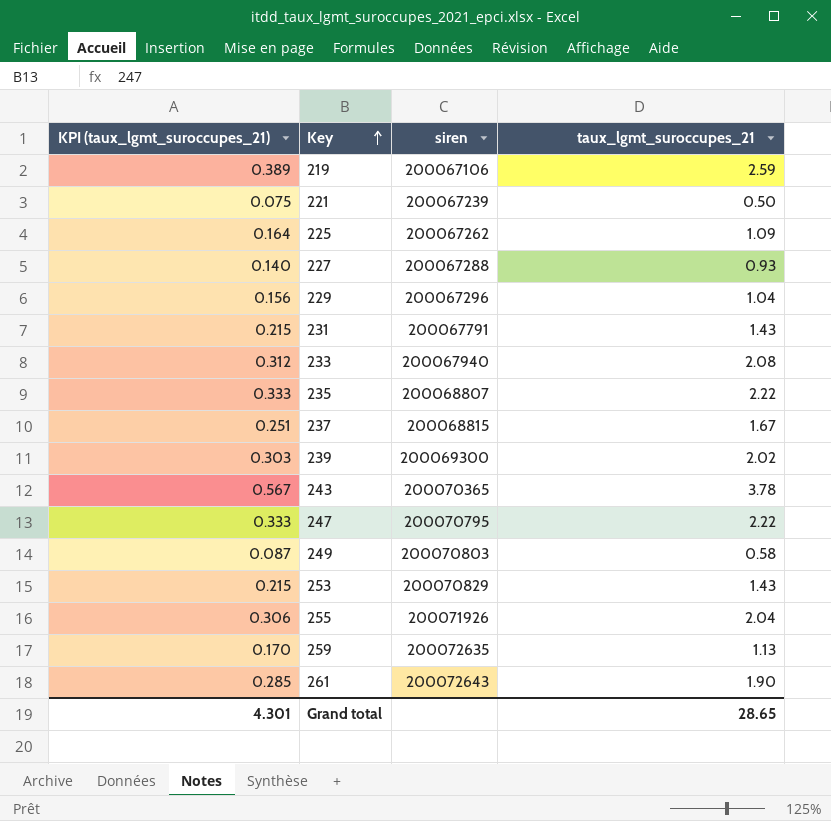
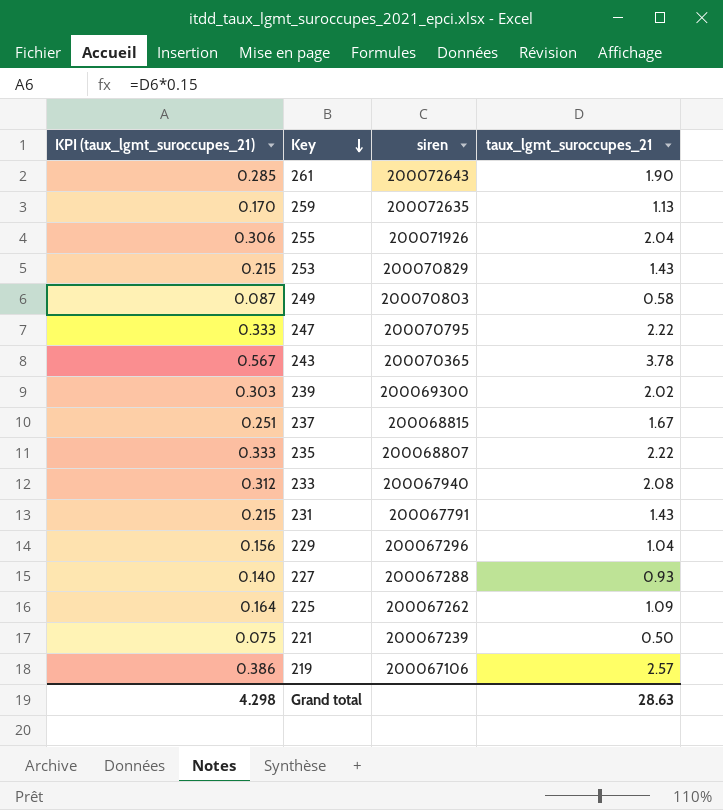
row order: Key ascending -> Key descending
219 | KPI (taux_lgmt_suroccupes_21): 0.389 -> 0.386
219 | taux_lgmt_suroccupes_21: 2.59 -> 2.57
Grand total | KPI (taux_lgmt_suroccupes_21): 4.301 -> 4.298
Grand total | taux_lgmt_suroccupes_21: 28.65 -> 28.63

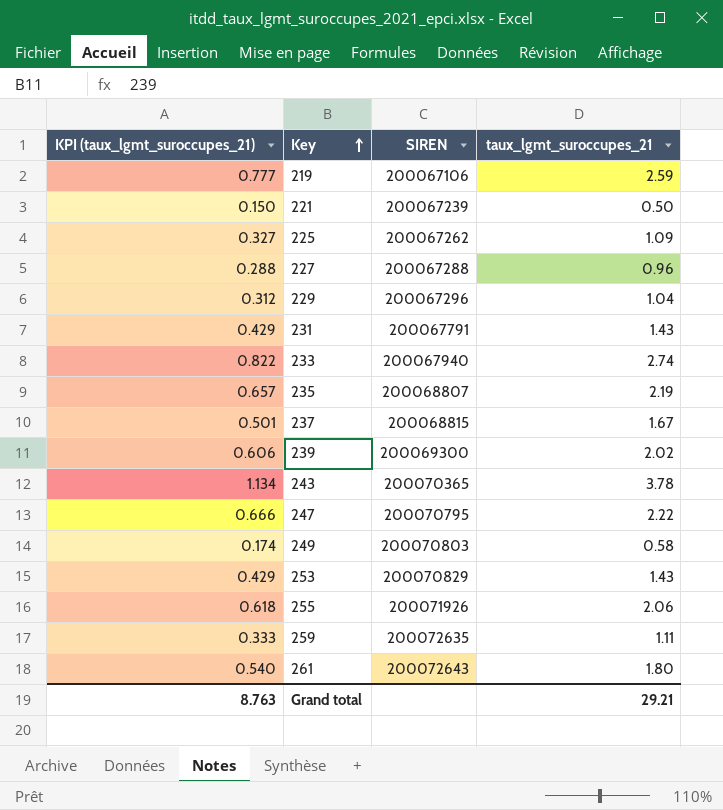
row order: Key descending -> Key ascending
column KPI (taux_lgmt_suroccupes_21) | formula: [taux_lgmt_suroccupes_21] * 0.15 -> [taux_lgmt_suroccupes_21] * 0.3
column name: siren -> SIREN
219 | taux_lgmt_suroccupes_21: 2.57 -> 2.59
227 | taux_lgmt_suroccupes_21: 0.93 -> 0.96
233 | taux_lgmt_suroccupes_21: 2.08 -> 2.74
235 | taux_lgmt_suroccupes_21: 2.22 -> 2.19
255 | taux_lgmt_suroccupes_21: 2.04 -> 2.06
259 | taux_lgmt_suroccupes_21: 1.13 -> 1.11
261 | taux_lgmt_suroccupes_21: 1.90 -> 1.80
Grand total | KPI (taux_lgmt_suroccupes_21): 4.298 -> 8.763
Grand total | taux_lgmt_suroccupes_21: 28.63 -> 29.21

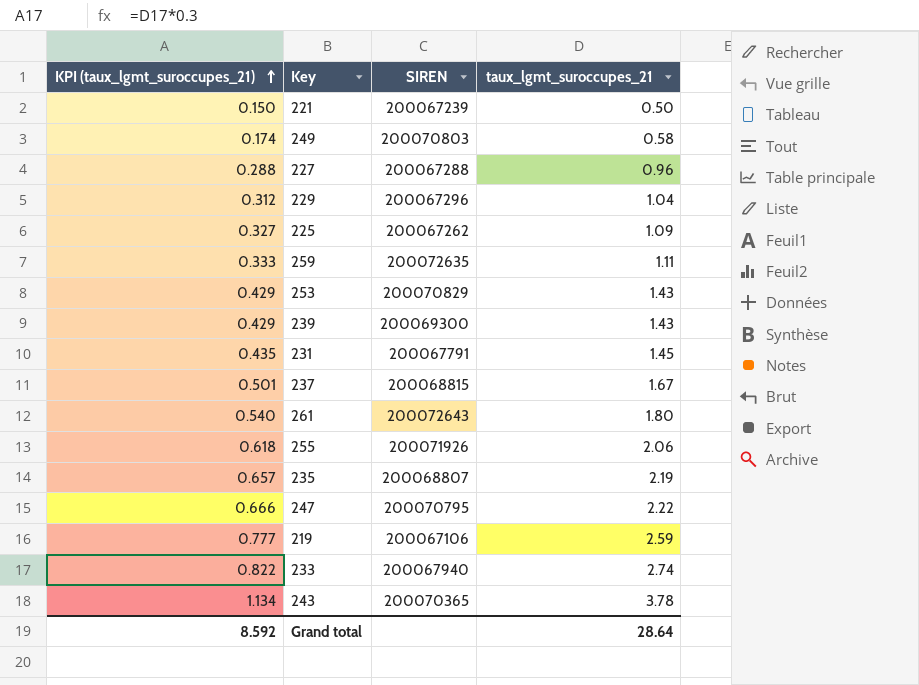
row order: Key ascending -> KPI (taux_lgmt_suroccupes_21) ascending
239 | KPI (taux_lgmt_suroccupes_21): 0.606 -> 0.429
239 | taux_lgmt_suroccupes_21: 2.02 -> 1.43
231 | KPI (taux_lgmt_suroccupes_21): 0.429 -> 0.435
231 | taux_lgmt_suroccupes_21: 1.43 -> 1.45
Grand total | KPI (taux_lgmt_suroccupes_21): 8.763 -> 8.592
Grand total | taux_lgmt_suroccupes_21: 29.21 -> 28.64

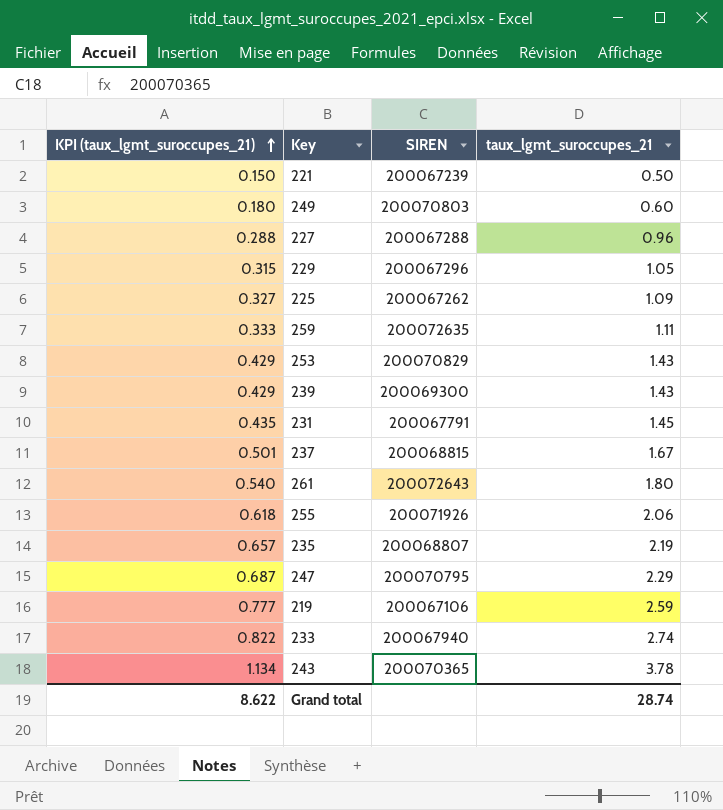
249 | KPI (taux_lgmt_suroccupes_21): 0.174 -> 0.180
249 | taux_lgmt_suroccupes_21: 0.58 -> 0.60
229 | KPI (taux_lgmt_suroccupes_21): 0.312 -> 0.315
229 | taux_lgmt_suroccupes_21: 1.04 -> 1.05
247 | KPI (taux_lgmt_suroccupes_21): 0.666 -> 0.687
247 | taux_lgmt_suroccupes_21: 2.22 -> 2.29
Grand total | KPI (taux_lgmt_suroccupes_21): 8.592 -> 8.622
Grand total | taux_lgmt_suroccupes_21: 28.64 -> 28.74

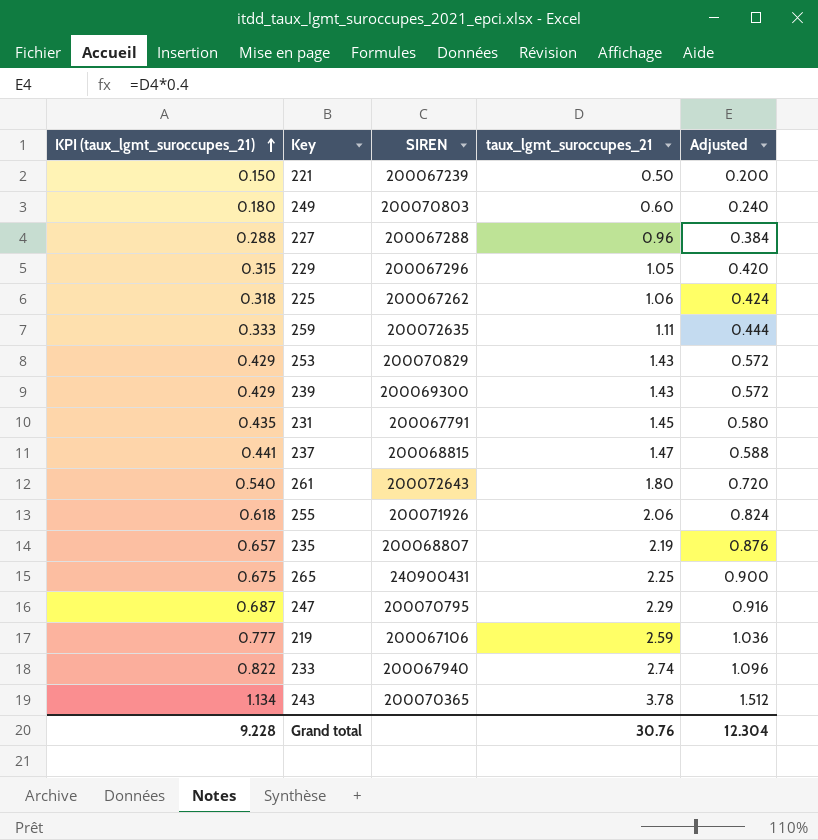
column Adjusted | formula: none -> [taux_lgmt_suroccupes_21] * 0.4
225 | KPI (taux_lgmt_suroccupes_21): 0.327 -> 0.318
225 | taux_lgmt_suroccupes_21: 1.09 -> 1.06
237 | KPI (taux_lgmt_suroccupes_21): 0.501 -> 0.441
237 | taux_lgmt_suroccupes_21: 1.67 -> 1.47
row 265: none -> 0.675 | 240900431 | 2.25 | 0.900
Grand total | KPI (taux_lgmt_suroccupes_21): 8.622 -> 9.228
Grand total | taux_lgmt_suroccupes_21: 28.74 -> 30.76

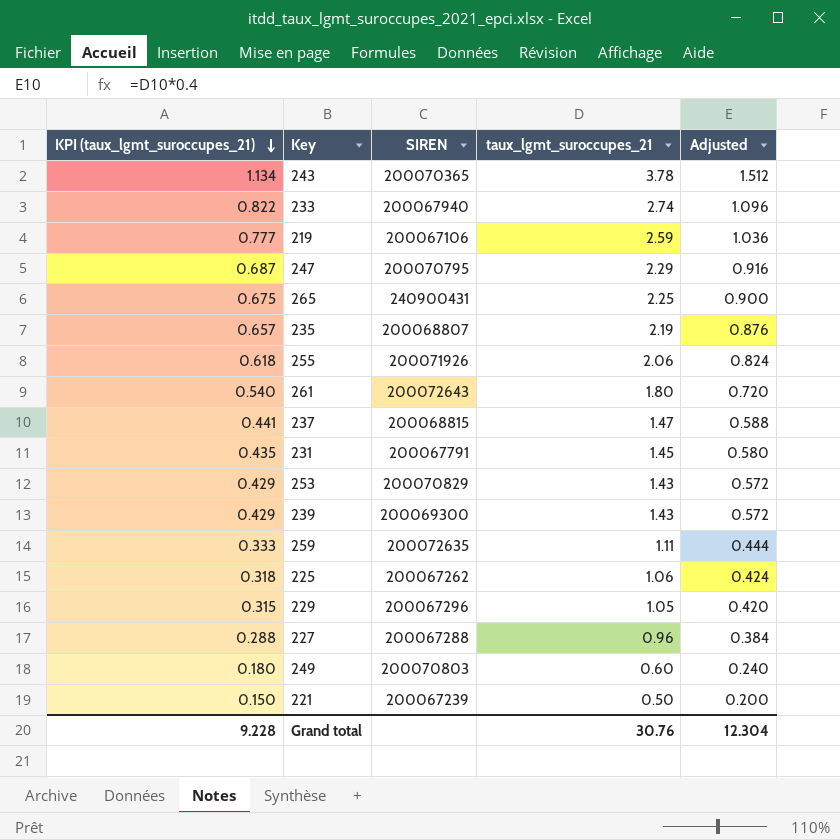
row order: KPI (taux_lgmt_suroccupes_21) ascending -> KPI (taux_lgmt_suroccupes_21) descending

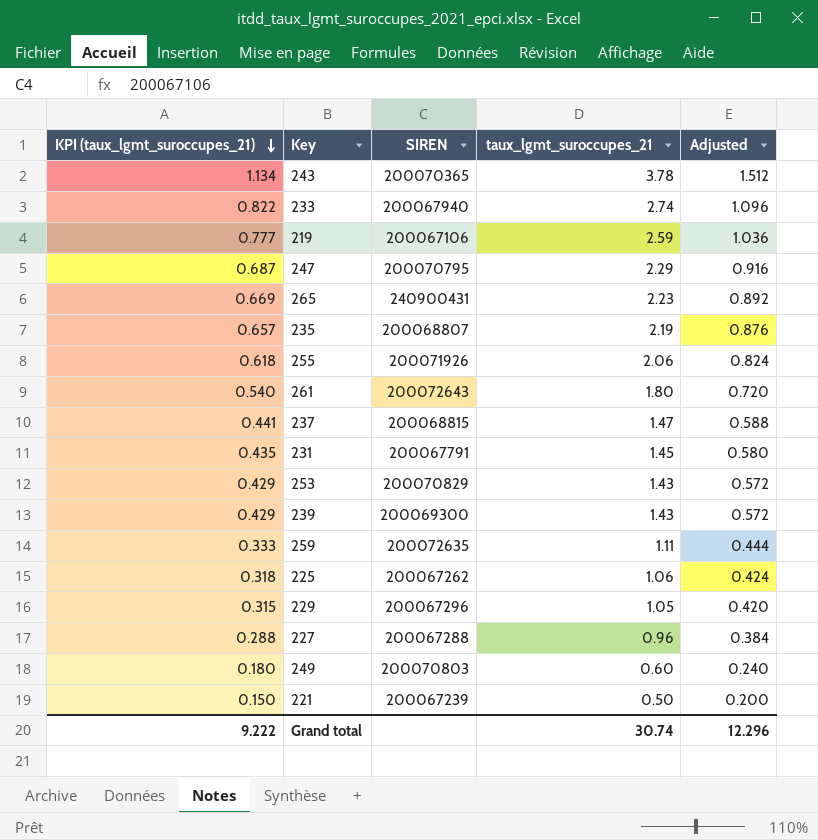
265 | KPI (taux_lgmt_suroccupes_21): 0.675 -> 0.669
265 | taux_lgmt_suroccupes_21: 2.25 -> 2.23
265 | Adjusted: 0.900 -> 0.892
Grand total | KPI (taux_lgmt_suroccupes_21): 9.228 -> 9.222
Grand total | taux_lgmt_suroccupes_21: 30.76 -> 30.74
Grand total | Adjusted: 12.304 -> 12.296

